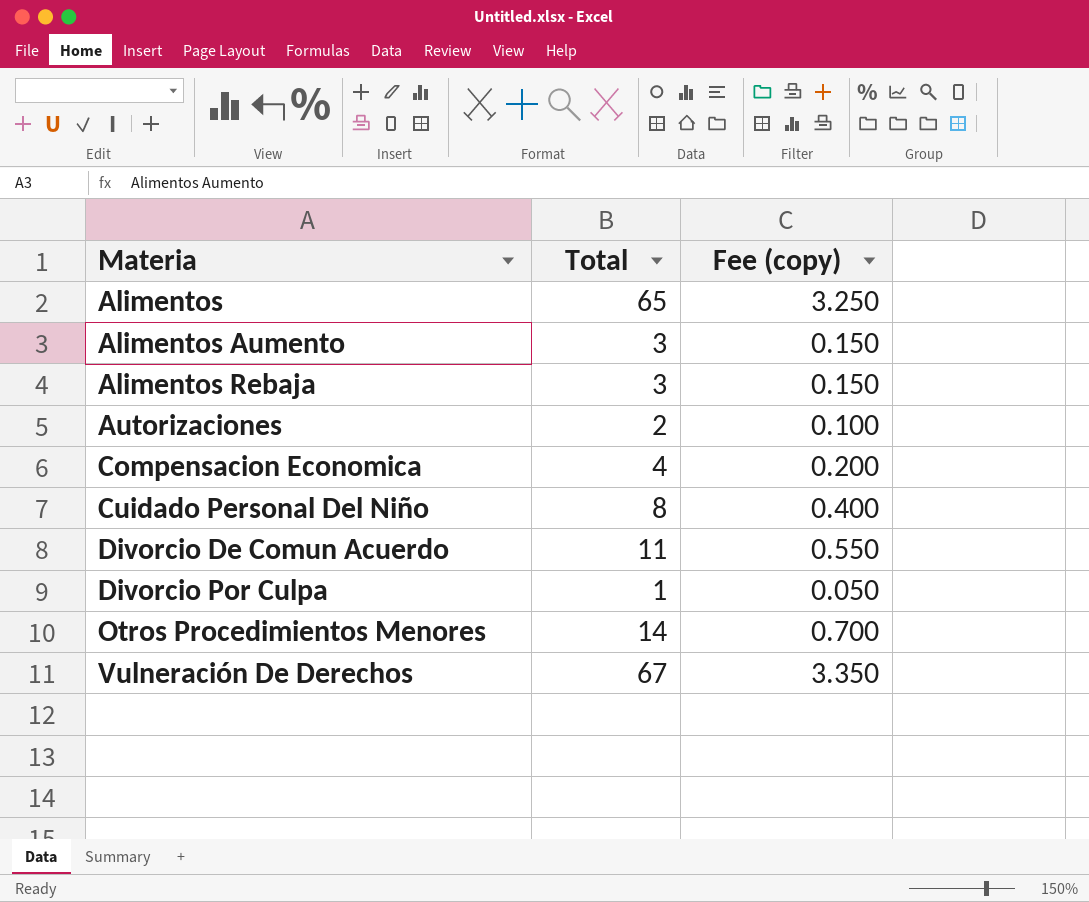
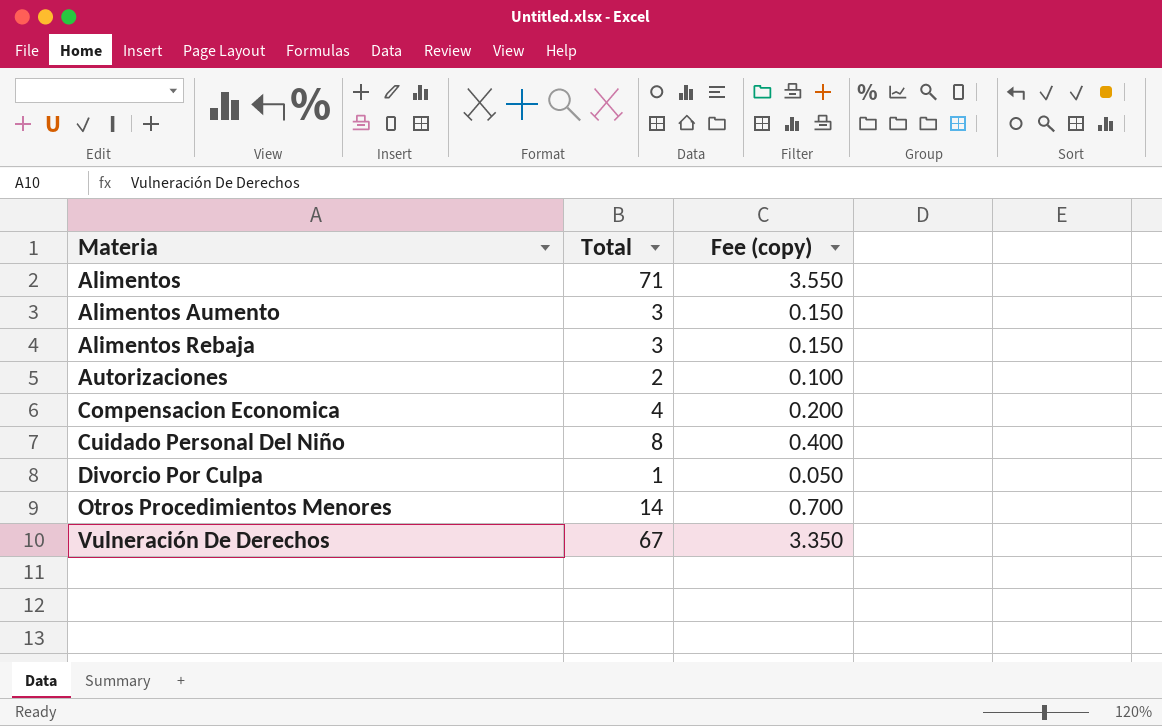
row Divorcio De Comun Acuerdo: 11 | 0.550 -> none
Alimentos | Total: 65 -> 71
Alimentos | Fee (copy): 3.250 -> 3.550

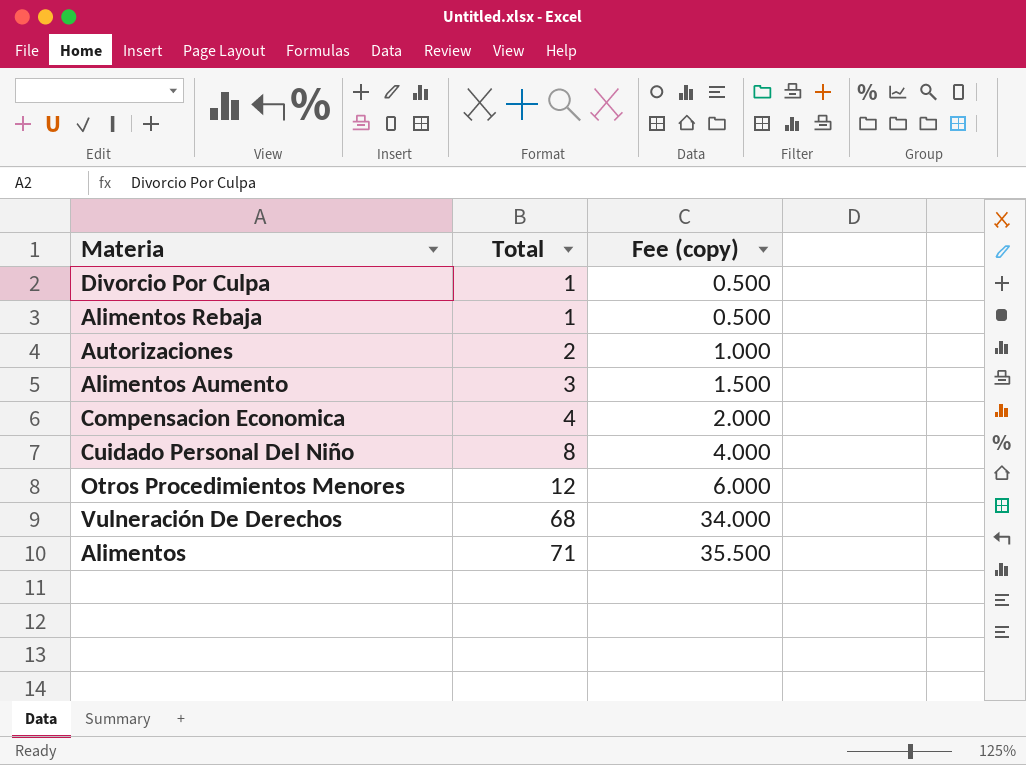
row order: Materia ascending -> Total ascending
column Fee (copy) | formula: [Total] * 0.05 -> [Total] * 0.5
Alimentos Rebaja | Total: 3 -> 1
Otros Procedimientos Menores | Total: 14 -> 12
Vulneración De Derechos | Total: 67 -> 68

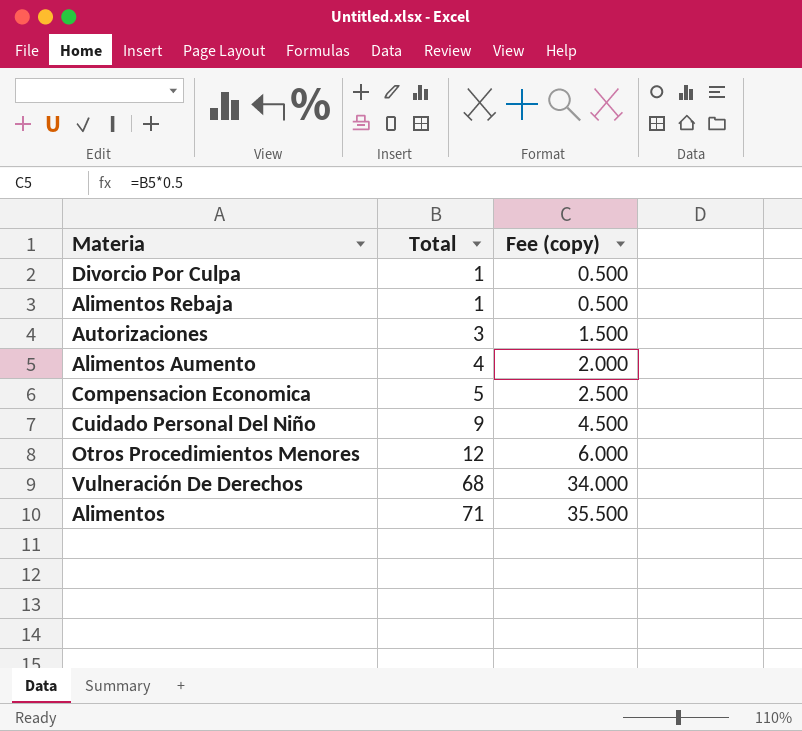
Autorizaciones | Total: 2 -> 3
Autorizaciones | Fee (copy): 1.000 -> 1.500
Alimentos Aumento | Total: 3 -> 4
Alimentos Aumento | Fee (copy): 1.500 -> 2.000
Compensacion Economica | Total: 4 -> 5
Compensacion Economica | Fee (copy): 2.000 -> 2.500
Cuidado Personal Del Niño | Total: 8 -> 9
Cuidado Personal Del Niño | Fee (copy): 4.000 -> 4.500

